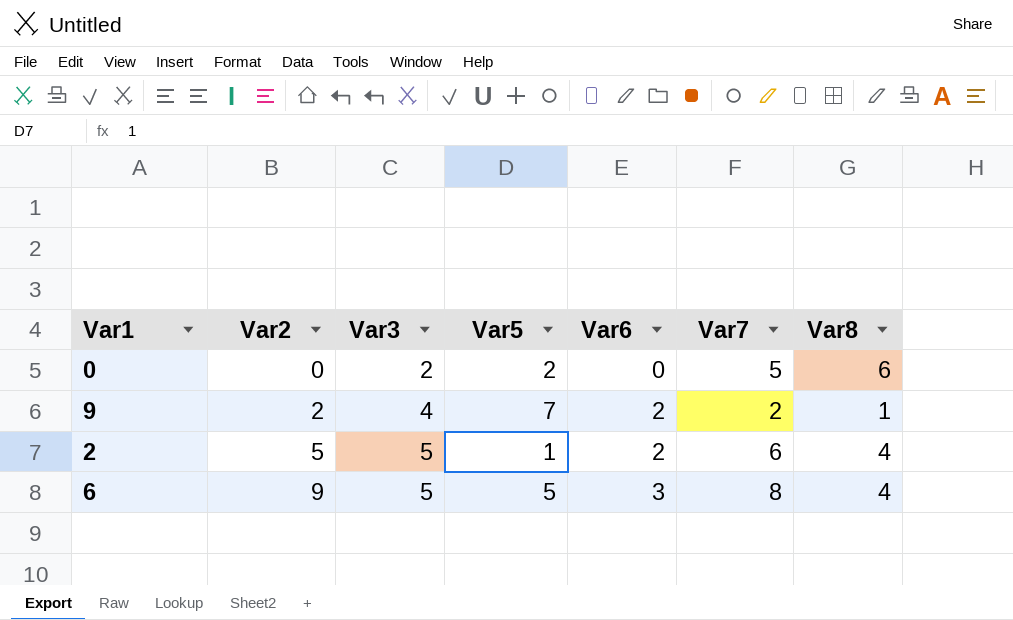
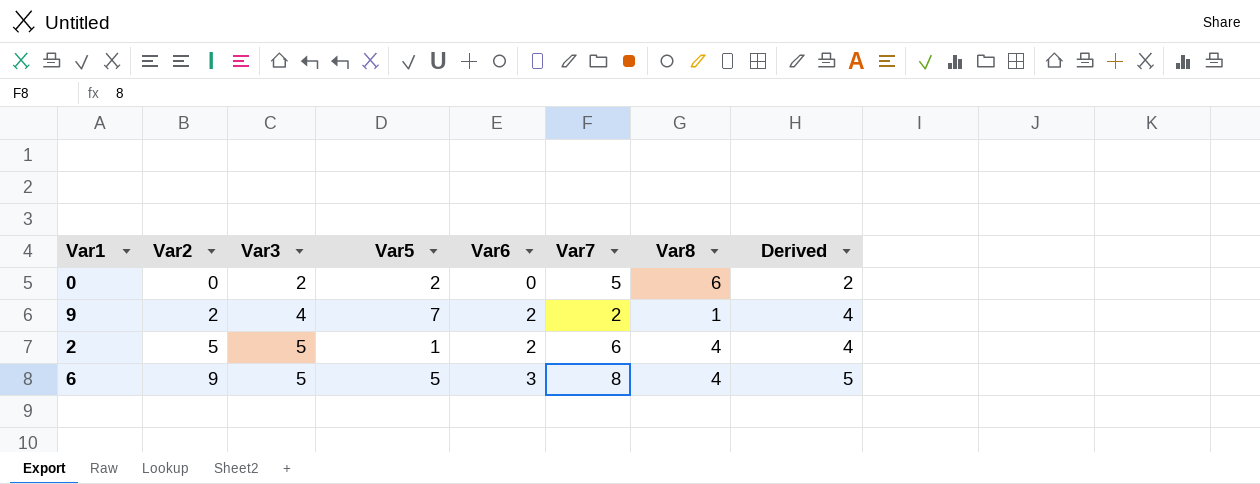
column Derived | formula: none -> [Var6] + 2

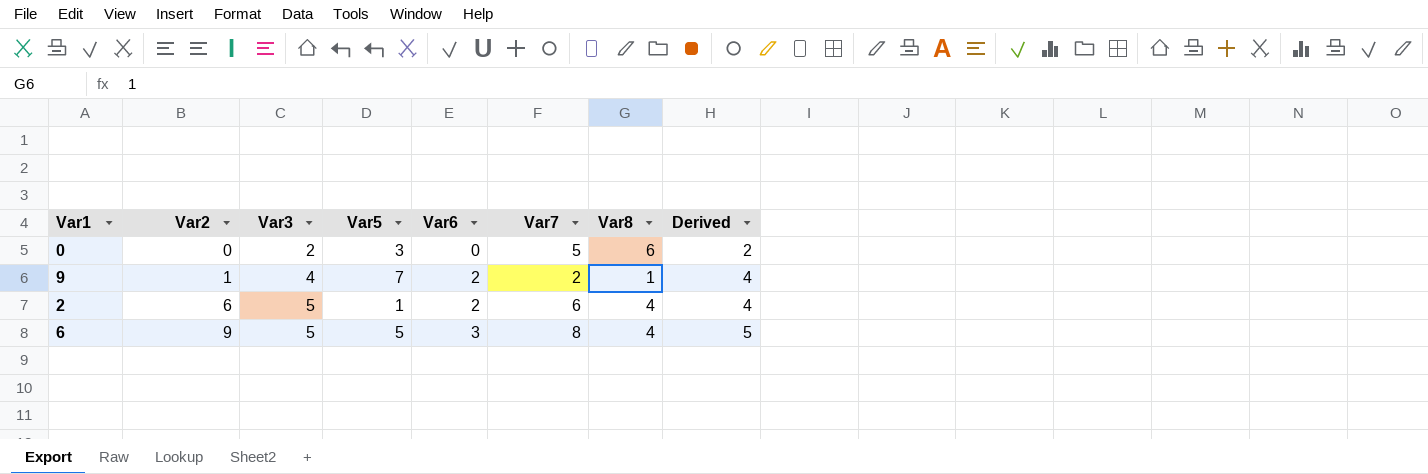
0 | Var5: 2 -> 3
9 | Var2: 2 -> 1
2 | Var2: 5 -> 6

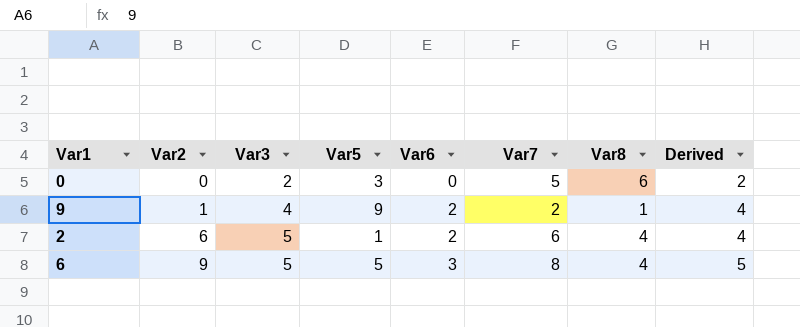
9 | Var5: 7 -> 9

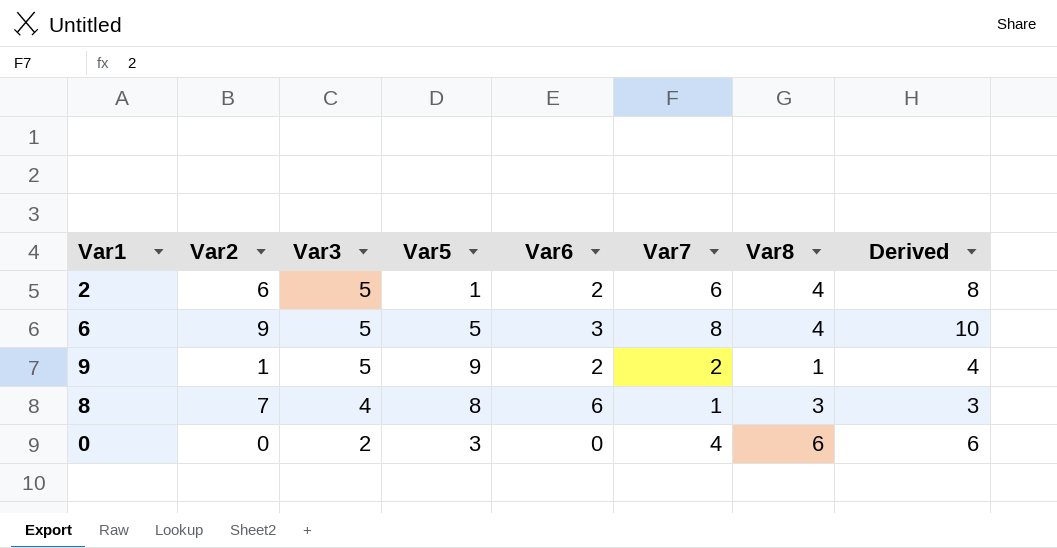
row order: Var2 ascending -> Var3 descending
column Derived | formula: [Var6] + 2 -> [Var7] + 2
9 | Var3: 4 -> 5
row 8: none -> 7 | 4 | 8 | 6 | 1 | 3 | 3
0 | Var7: 5 -> 4

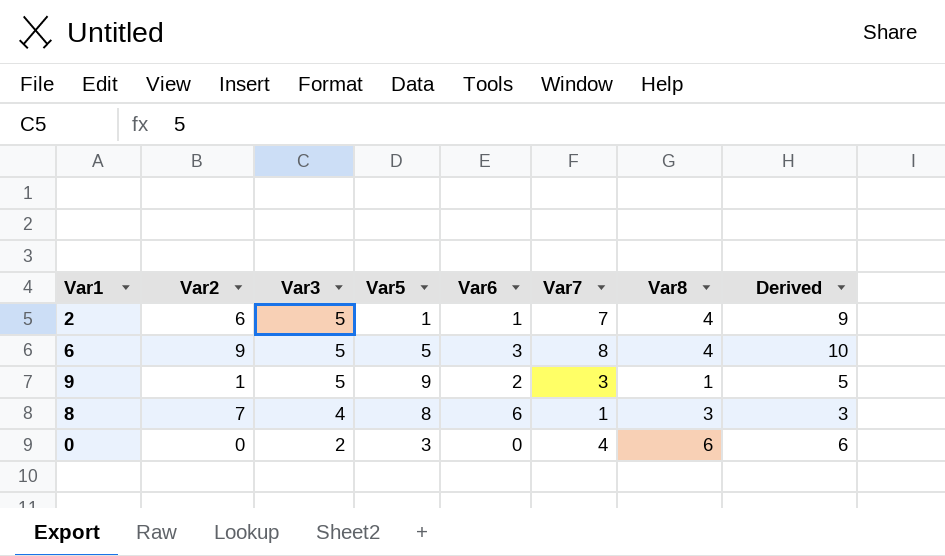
2 | Var6: 2 -> 1
2 | Var7: 6 -> 7
2 | Derived: 8 -> 9
9 | Var7: 2 -> 3
9 | Derived: 4 -> 5

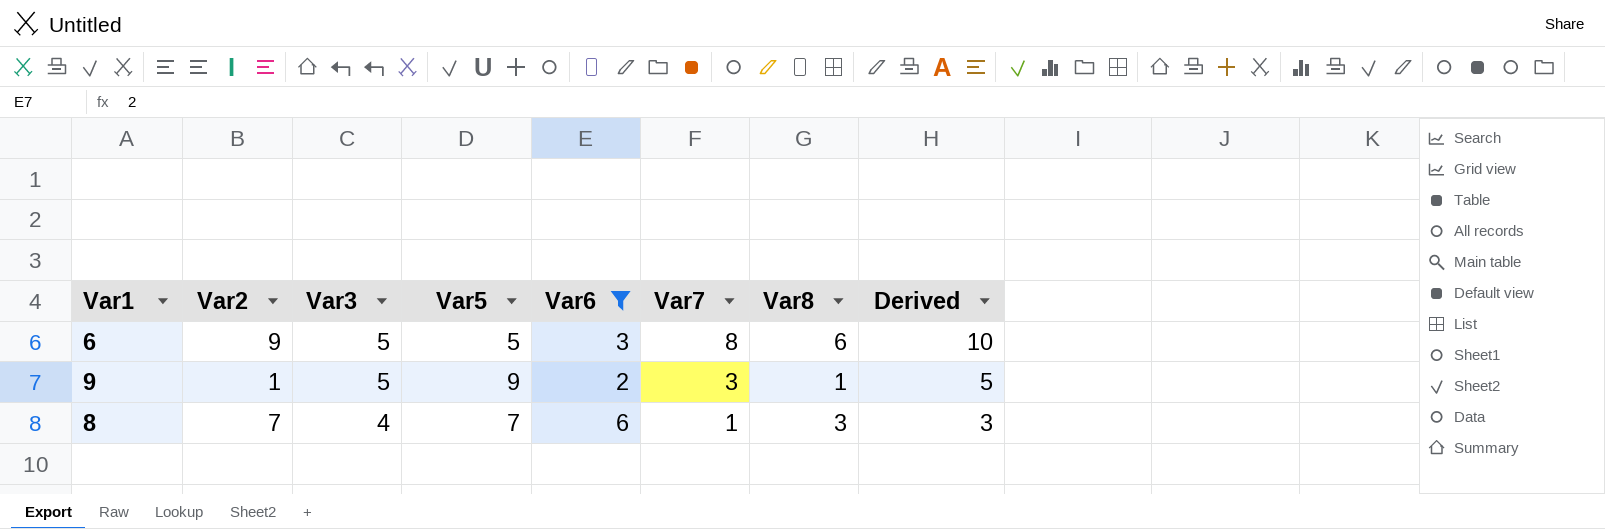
filter: none -> Var6 >= 2
6 | Var8: 4 -> 6
8 | Var5: 8 -> 7

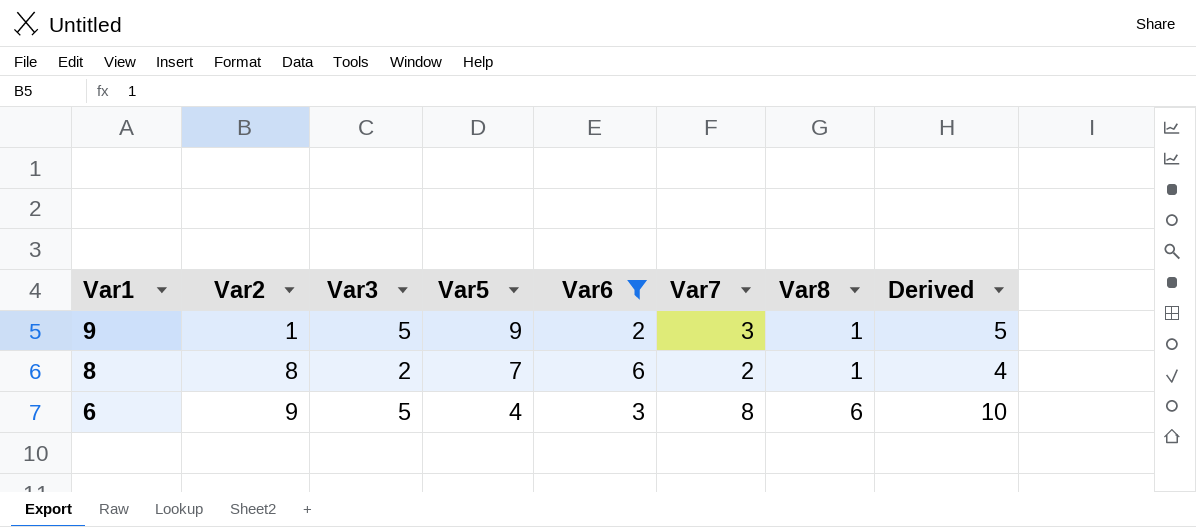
row order: Var3 descending -> Var1 descending
8 | Var2: 7 -> 8
8 | Var3: 4 -> 2
8 | Var7: 1 -> 2
8 | Var8: 3 -> 1
8 | Derived: 3 -> 4
6 | Var5: 5 -> 4

